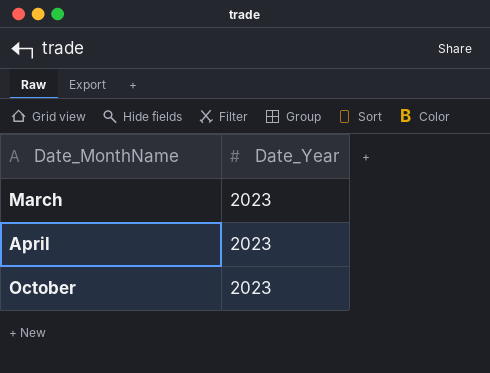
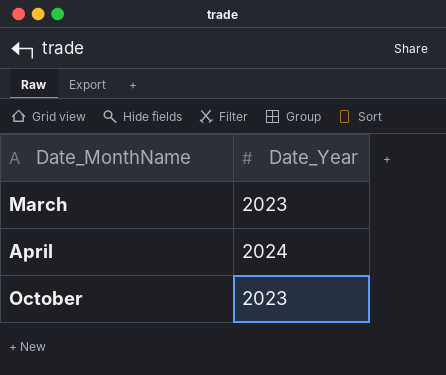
April | Date_Year: 2023 -> 2024

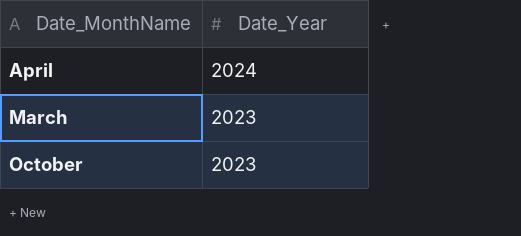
row order: Date_MonthName ascending -> Date_Year descending

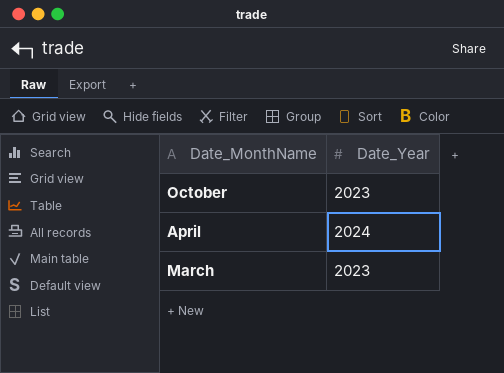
row order: Date_Year descending -> Date_MonthName descending

